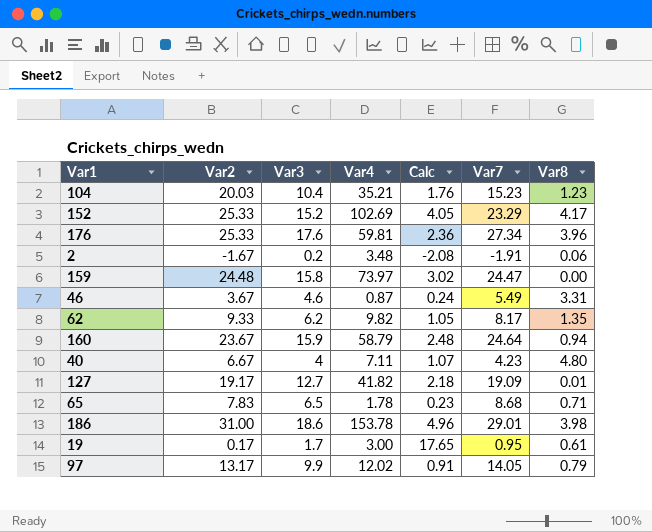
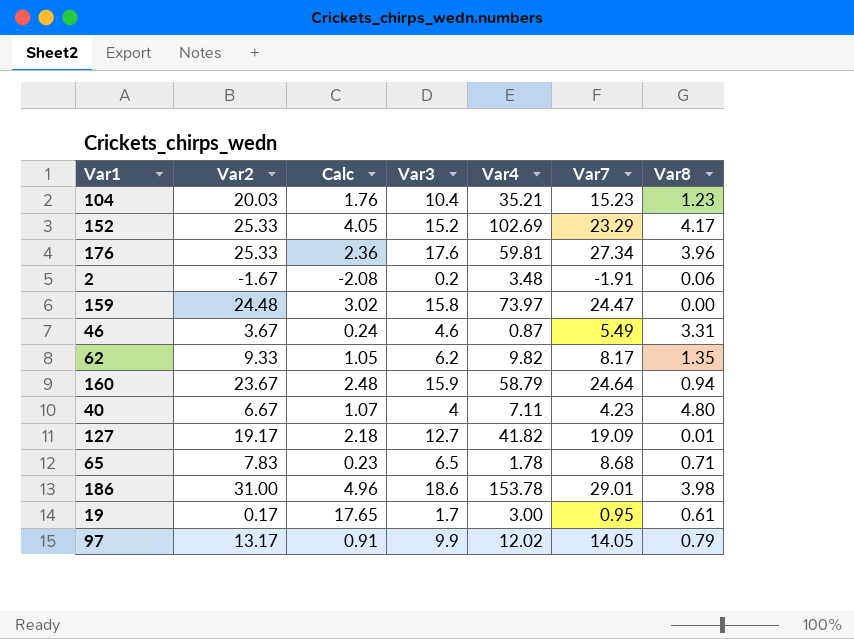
column Calc | position: 5 -> 3

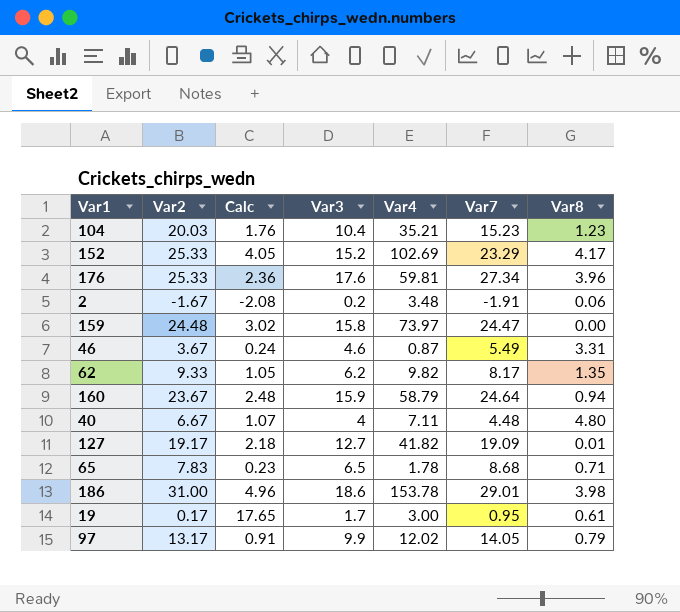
40 | Var7: 4.23 -> 4.48

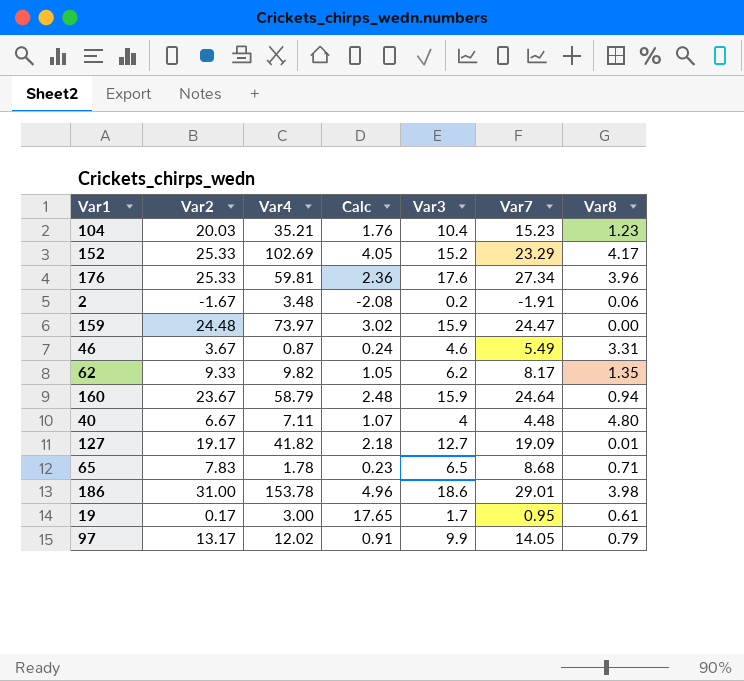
column Var4 | position: 5 -> 3
159 | Var3: 15.8 -> 15.9

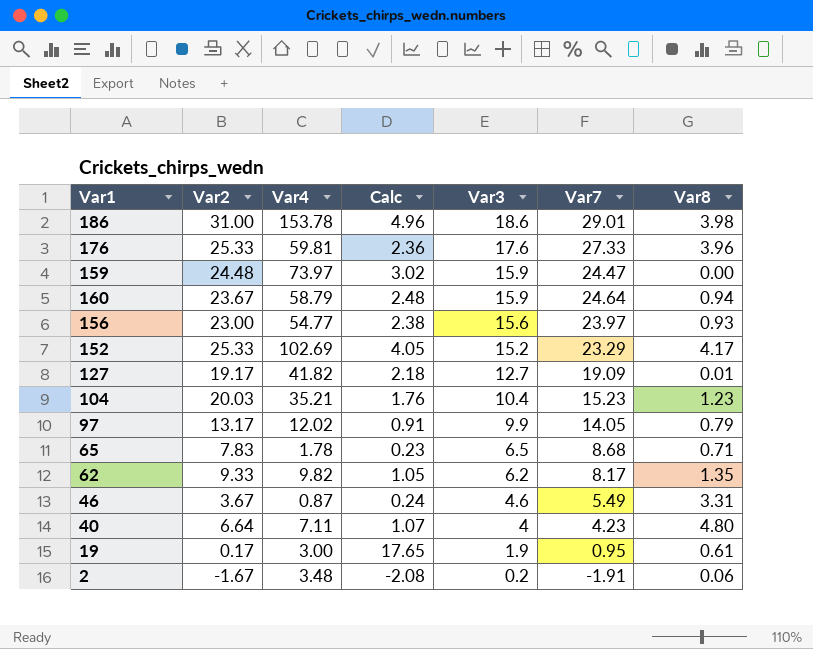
row order: none -> Var3 descending
176 | Var7: 27.34 -> 27.33
row 156: none -> 23.00 | 54.77 | 2.38 | 15.6 | 23.97 | 0.93
40 | Var2: 6.67 -> 6.64
40 | Var7: 4.48 -> 4.23
19 | Var3: 1.7 -> 1.9

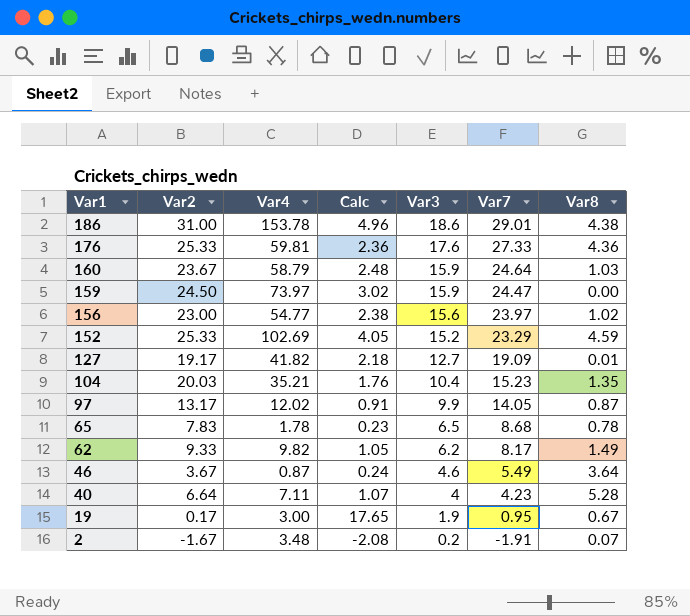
row order: Var3 descending -> Var1 descending
186 | Var8: 3.98 -> 4.38
176 | Var8: 3.96 -> 4.36
160 | Var8: 0.94 -> 1.03
159 | Var2: 24.48 -> 24.50
156 | Var8: 0.93 -> 1.02
152 | Var8: 4.17 -> 4.59
104 | Var8: 1.23 -> 1.35
97 | Var8: 0.79 -> 0.87
65 | Var8: 0.71 -> 0.78
62 | Var8: 1.35 -> 1.49
46 | Var8: 3.31 -> 3.64
40 | Var8: 4.80 -> 5.28
19 | Var8: 0.61 -> 0.67
2 | Var8: 0.06 -> 0.07

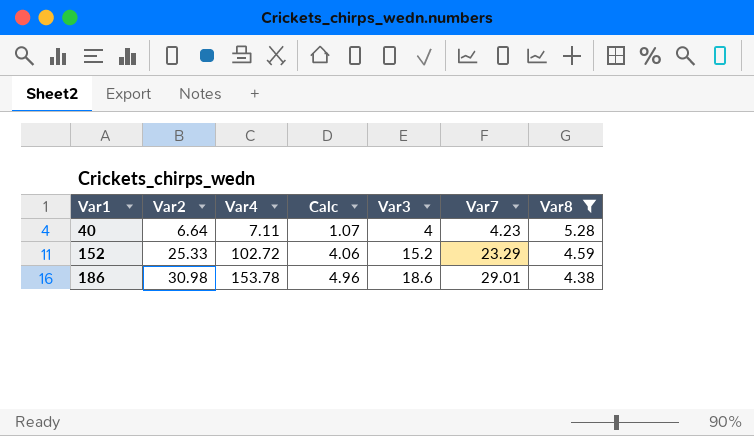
filter: none -> Var8 >= 4.38
row order: Var1 descending -> Var1 ascending
152 | Var4: 102.69 -> 102.72
152 | Calc: 4.05 -> 4.06
186 | Var2: 31.00 -> 30.98

